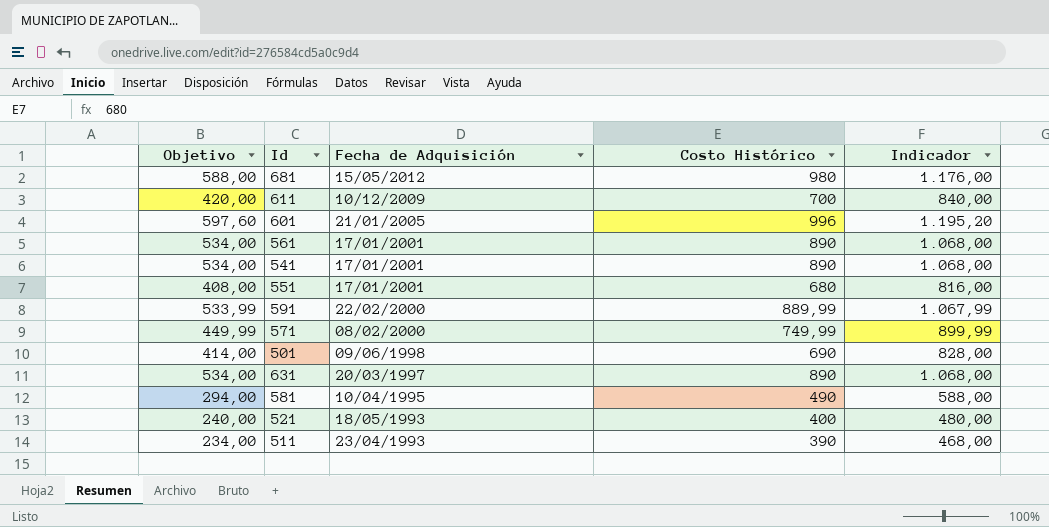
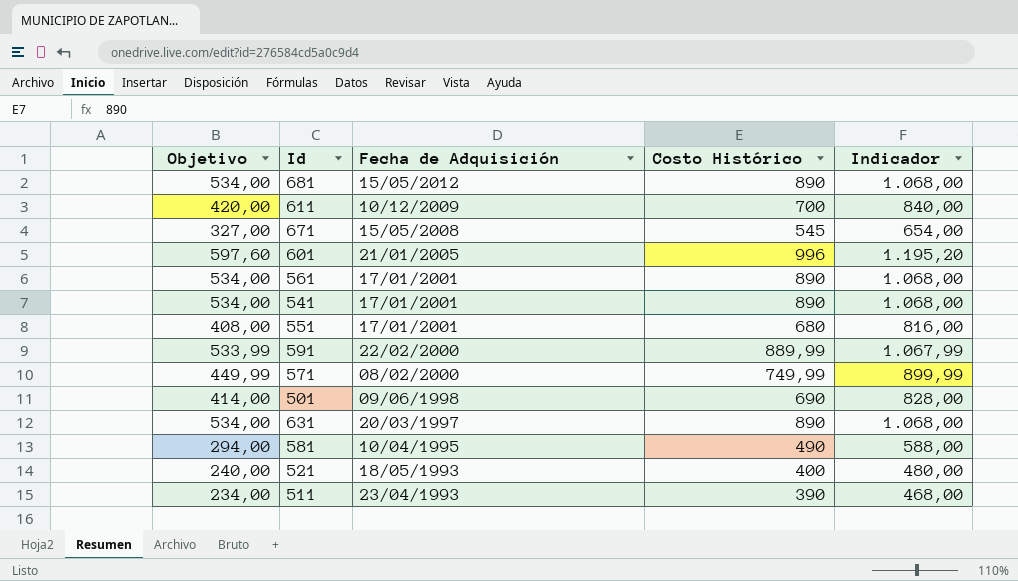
681 | Objetivo: 588,00 -> 534,00
681 | Costo Histórico: 980 -> 890
681 | Indicador: 1.176,00 -> 1.068,00
row 671: none -> 327,00 | 15/05/2008 | 545 | 654,00

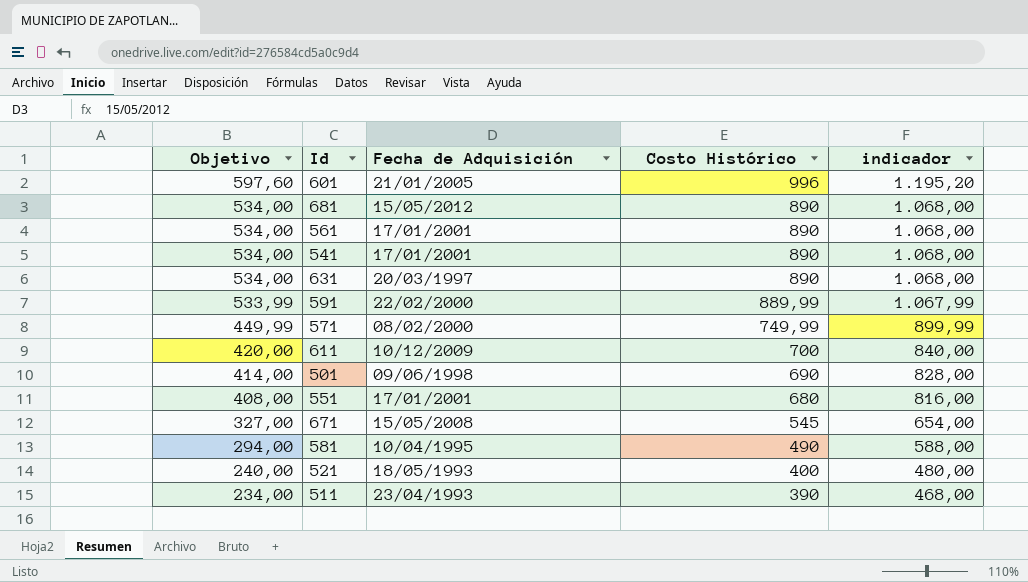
row order: Fecha de Adquisición descending -> Objetivo descending
column name: Indicador -> indicador

